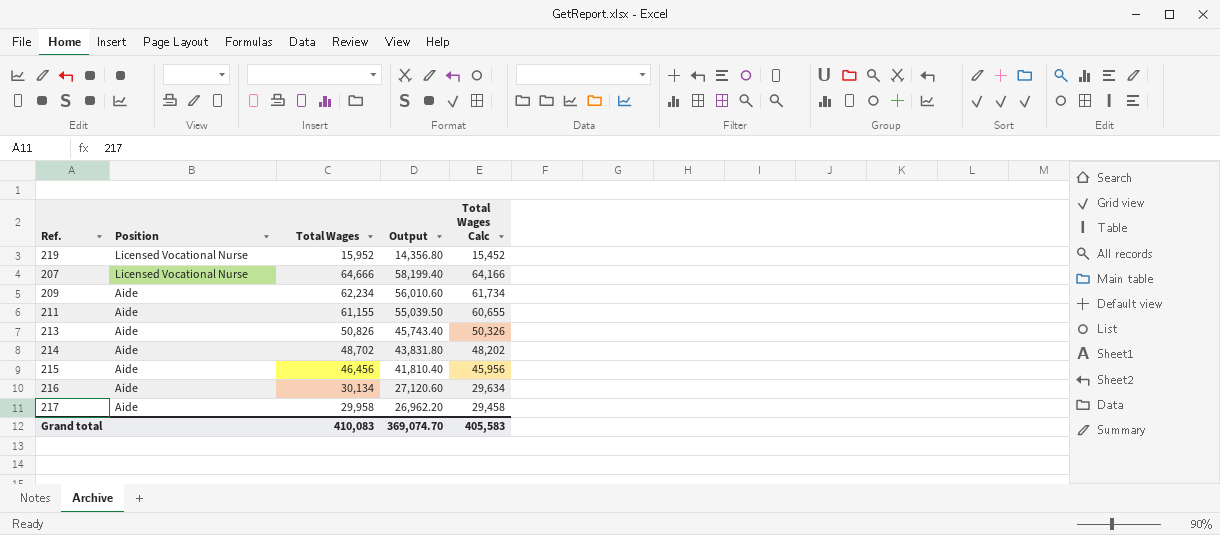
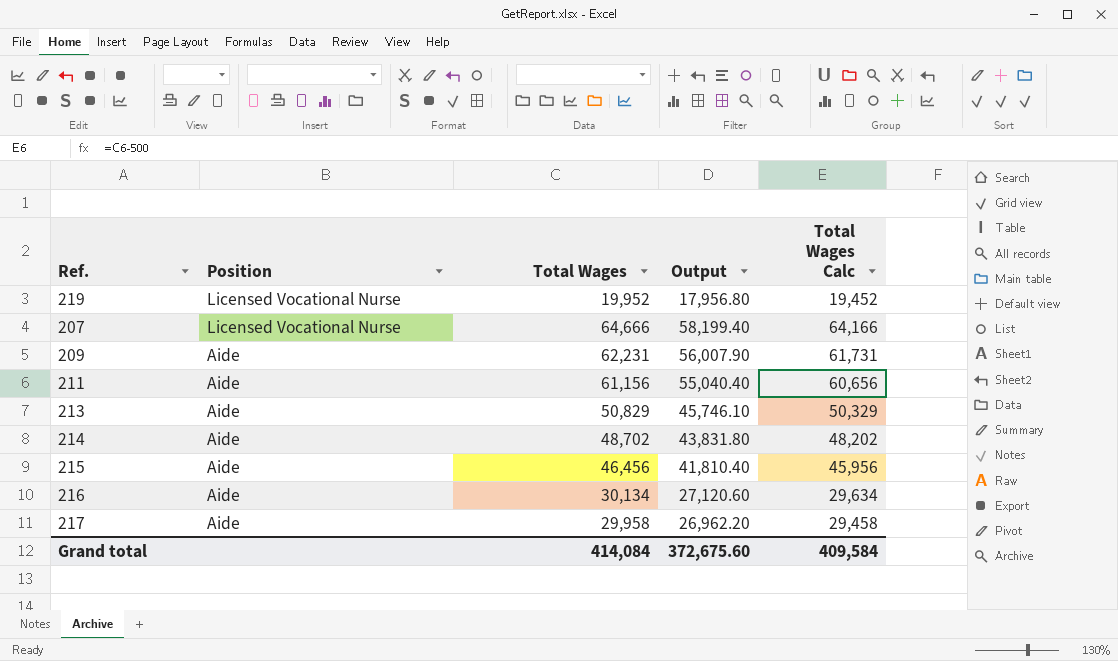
219 | Total Wages: 15,952 -> 19,952
219 | Output: 14,356.80 -> 17,956.80
219 | Total Wages Calc: 15,452 -> 19,452
209 | Total Wages: 62,234 -> 62,231
209 | Output: 56,010.60 -> 56,007.90
209 | Total Wages Calc: 61,734 -> 61,731
211 | Total Wages: 61,155 -> 61,156
211 | Output: 55,039.50 -> 55,040.40
211 | Total Wages Calc: 60,655 -> 60,656
213 | Total Wages: 50,826 -> 50,829
213 | Output: 45,743.40 -> 45,746.10
213 | Total Wages Calc: 50,326 -> 50,329
Grand total | Total Wages: 410,083 -> 414,084
Grand total | Output: 369,074.70 -> 372,675.60
Grand total | Total Wages Calc: 405,583 -> 409,584

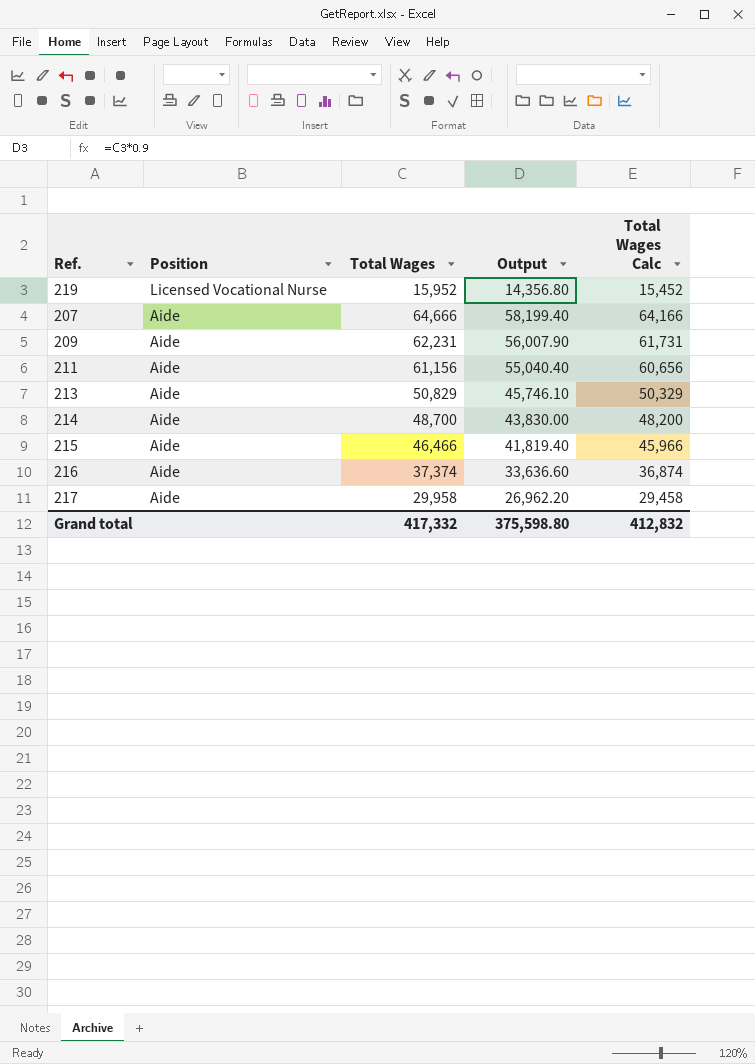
219 | Total Wages: 19,952 -> 15,952
219 | Output: 17,956.80 -> 14,356.80
219 | Total Wages Calc: 19,452 -> 15,452
207 | Position: Licensed Vocational Nurse -> Aide
214 | Total Wages: 48,702 -> 48,700
214 | Output: 43,831.80 -> 43,830.00
214 | Total Wages Calc: 48,202 -> 48,200
215 | Total Wages: 46,456 -> 46,466
215 | Output: 41,810.40 -> 41,819.40
215 | Total Wages Calc: 45,956 -> 45,966
216 | Total Wages: 30,134 -> 37,374
216 | Output: 27,120.60 -> 33,636.60
216 | Total Wages Calc: 29,634 -> 36,874
Grand total | Total Wages: 414,084 -> 417,332
Grand total | Output: 372,675.60 -> 375,598.80
Grand total | Total Wages Calc: 409,584 -> 412,832

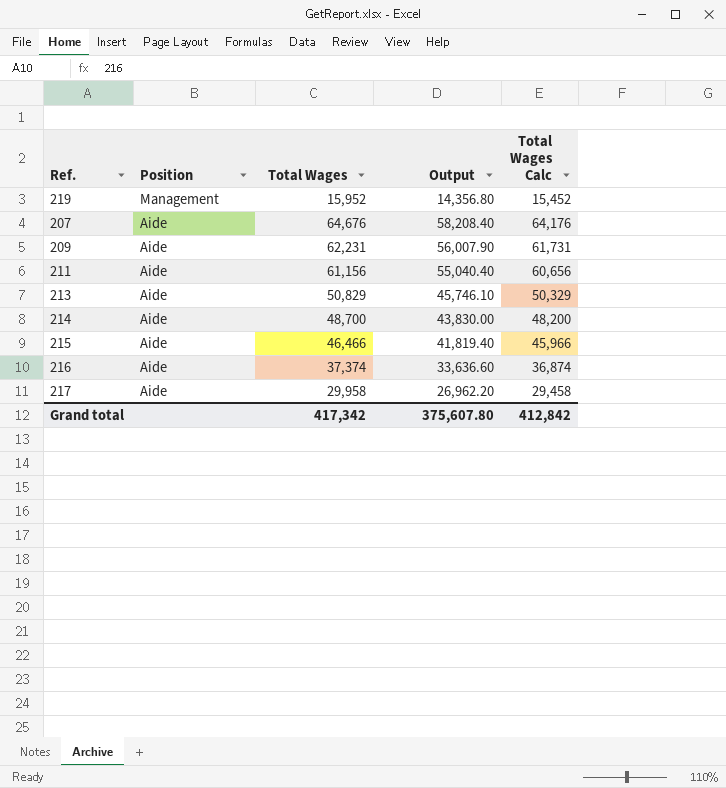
219 | Position: Licensed Vocational Nurse -> Management
207 | Total Wages: 64,666 -> 64,676
207 | Output: 58,199.40 -> 58,208.40
207 | Total Wages Calc: 64,166 -> 64,176
Grand total | Total Wages: 417,332 -> 417,342
Grand total | Output: 375,598.80 -> 375,607.80
Grand total | Total Wages Calc: 412,832 -> 412,842

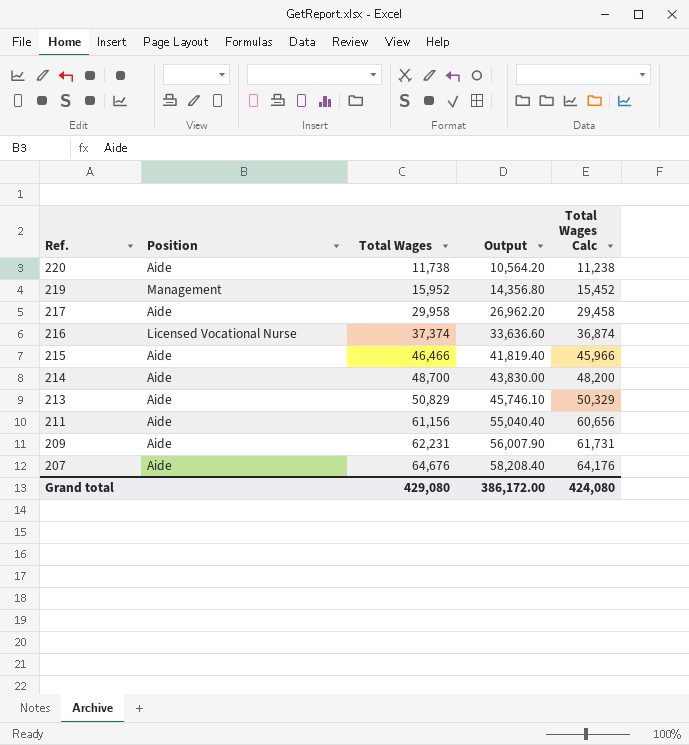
row order: Position descending -> Ref. descending
row 220: none -> Aide | 11,738 | 10,564.20 | 11,238
216 | Position: Aide -> Licensed Vocational Nurse
Grand total | Total Wages: 417,342 -> 429,080
Grand total | Output: 375,607.80 -> 386,172.00
Grand total | Total Wages Calc: 412,842 -> 424,080

